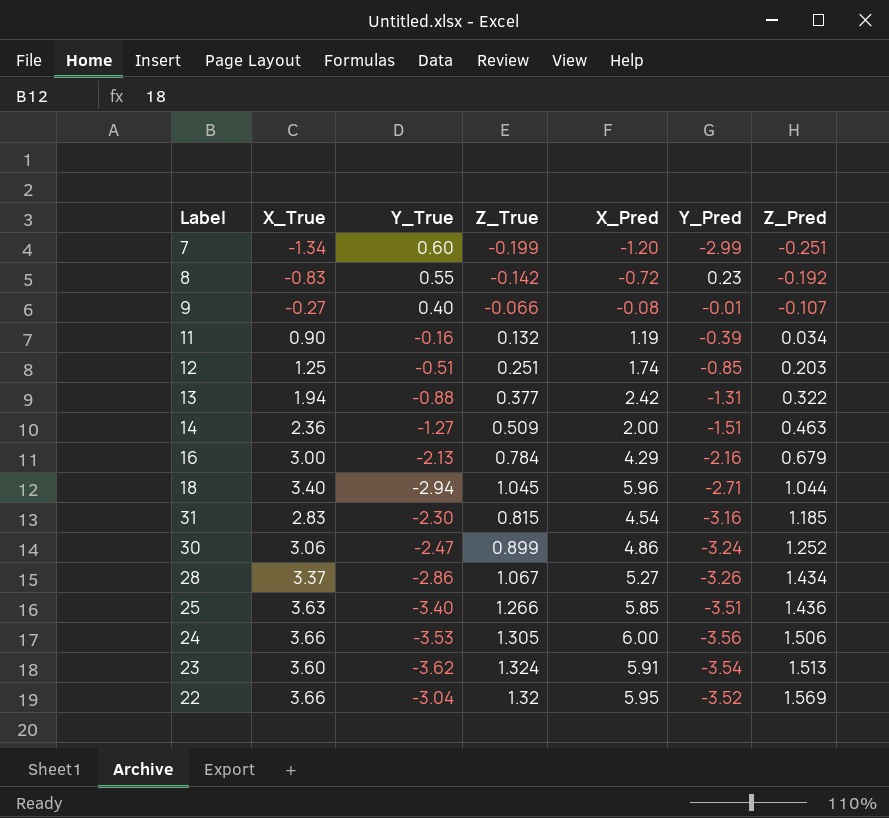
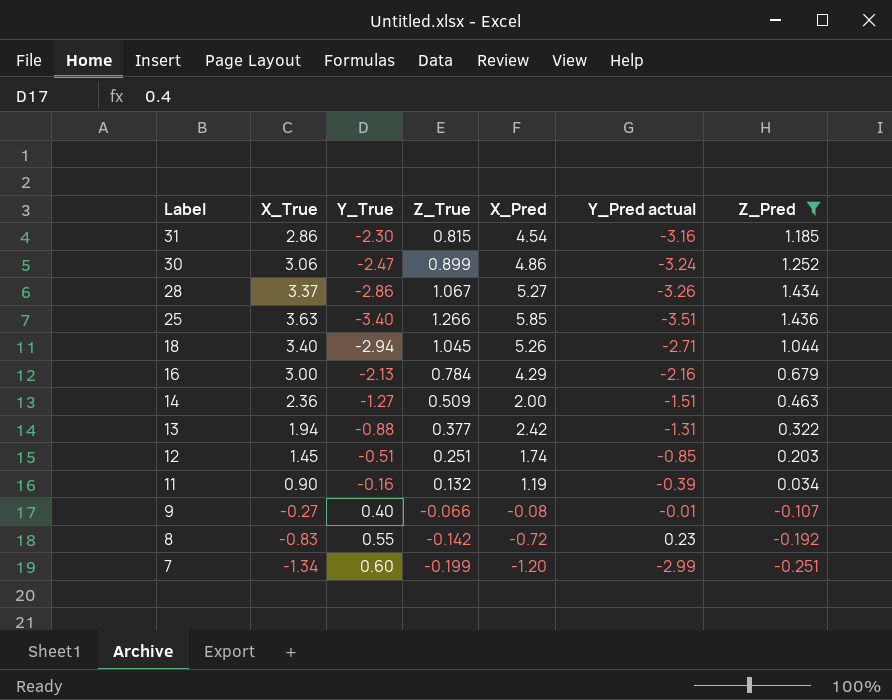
filter: none -> Z_Pred <= 1.436
row order: Z_Pred ascending -> Label descending
column name: Y_Pred -> Y_Pred actual
31 | X_True: 2.83 -> 2.86
18 | X_Pred: 5.96 -> 5.26
12 | X_True: 1.25 -> 1.45

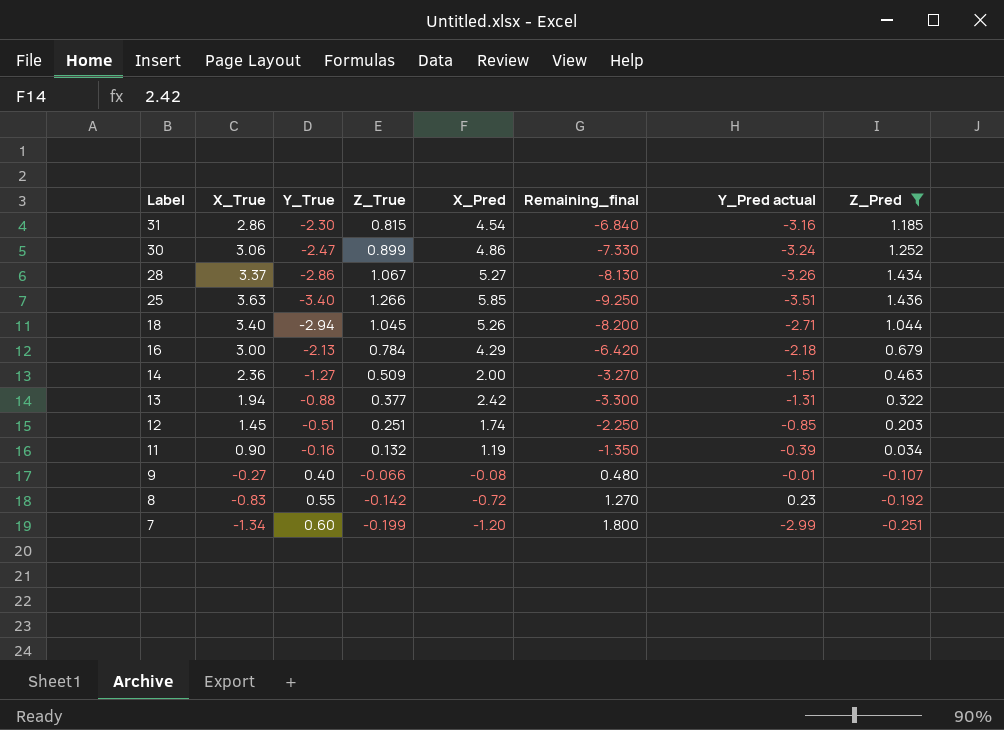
column Remaining_final | formula: none -> [Y_True] - [X_Pred]
16 | Y_Pred actual: -2.16 -> -2.18

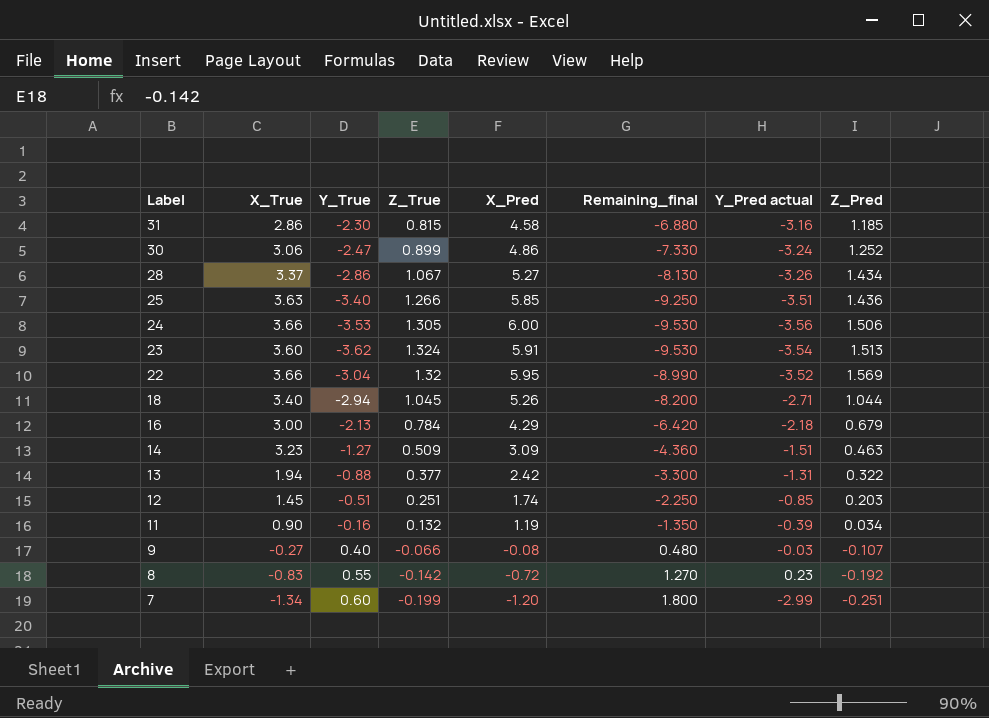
filter: Z_Pred <= 1.436 -> none
31 | X_Pred: 4.54 -> 4.58
31 | Remaining_final: -6.840 -> -6.880
14 | X_True: 2.36 -> 3.23
14 | X_Pred: 2.00 -> 3.09
14 | Remaining_final: -3.270 -> -4.360
9 | Y_Pred actual: -0.01 -> -0.03

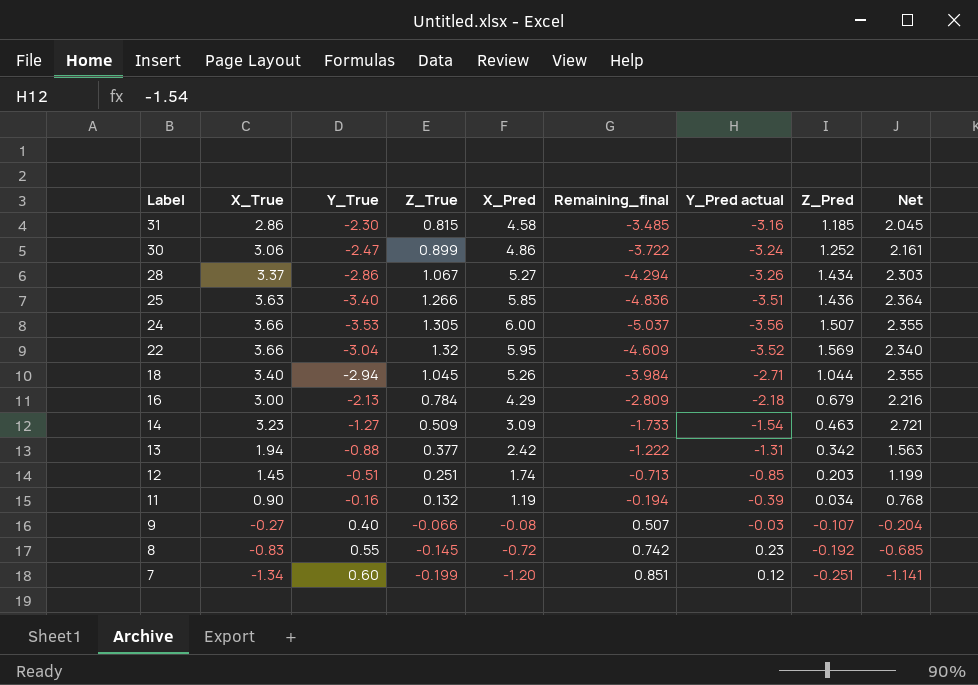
column Remaining_final | formula: [Y_True] - [X_Pred] -> [Y_True] - [Z_Pred]
column Net | formula: none -> [X_True] - [Z_True]
row 23: 3.60 | -3.62 | 1.324 | 5.91 | -9.530 | -3.54 | 1.513 -> none
24 | Z_Pred: 1.506 -> 1.507
14 | Y_Pred actual: -1.51 -> -1.54
13 | Z_Pred: 0.322 -> 0.342
8 | Z_True: -0.142 -> -0.145
7 | Y_Pred actual: -2.99 -> 0.12

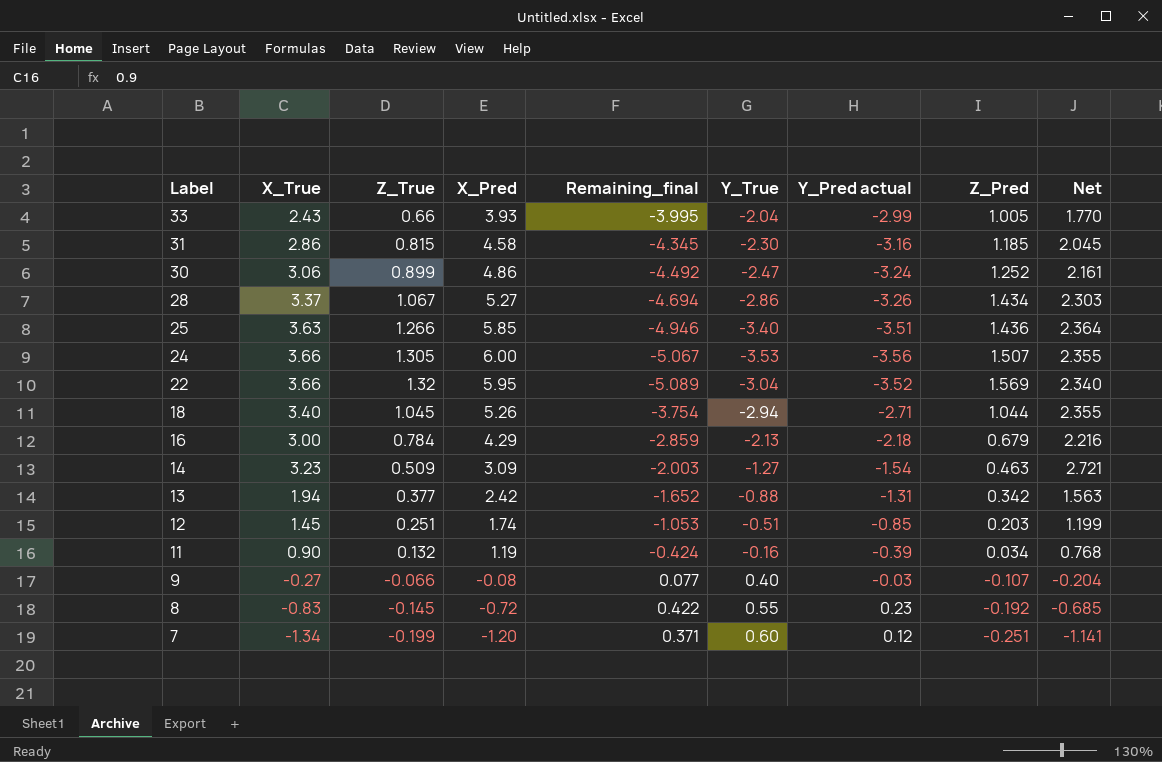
column Remaining_final | formula: [Y_True] - [Z_Pred] -> [Y_Pred actual] - [Z_Pred]
column Y_True | position: 3 -> 6
row 33: none -> 2.43 | 0.66 | 3.93 | -3.995 | -2.04 | -2.99 | 1.005 | 1.770

